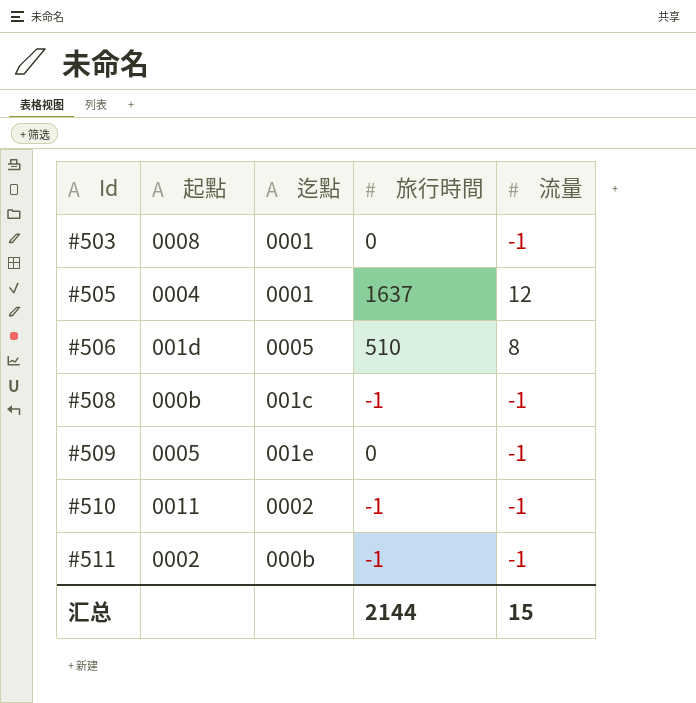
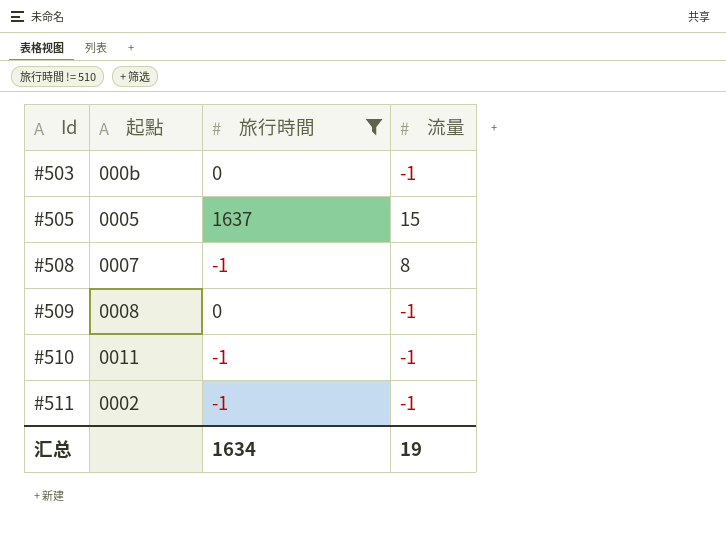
filter: none -> 旅行時間 != 510
column 迄點 | position: 3 -> none
#503 | 起點: 0008 -> 000b
#505 | 起點: 0004 -> 0005
#505 | 流量: 12 -> 15
#508 | 起點: 000b -> 0007
#508 | 流量: -1 -> 8
#509 | 起點: 0005 -> 0008
汇总 | 旅行時間: 2144 -> 1634
汇总 | 流量: 15 -> 19

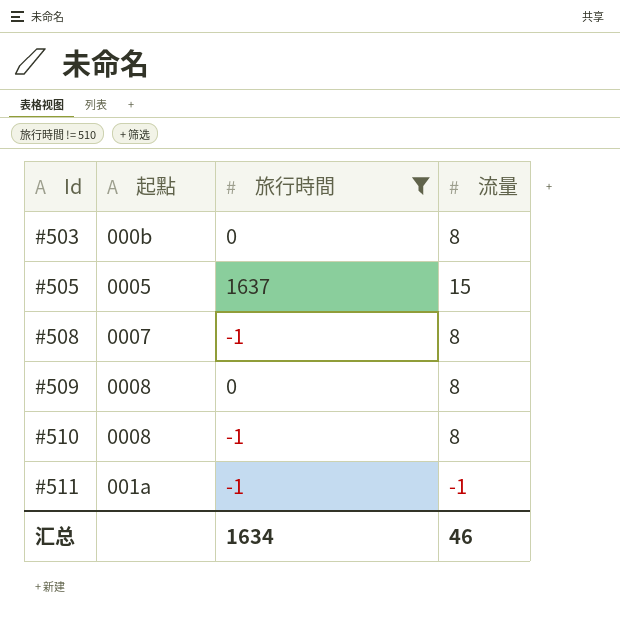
#503 | 流量: -1 -> 8
#509 | 流量: -1 -> 8
#510 | 起點: 0011 -> 0008
#510 | 流量: -1 -> 8
#511 | 起點: 0002 -> 001a
汇总 | 流量: 19 -> 46

